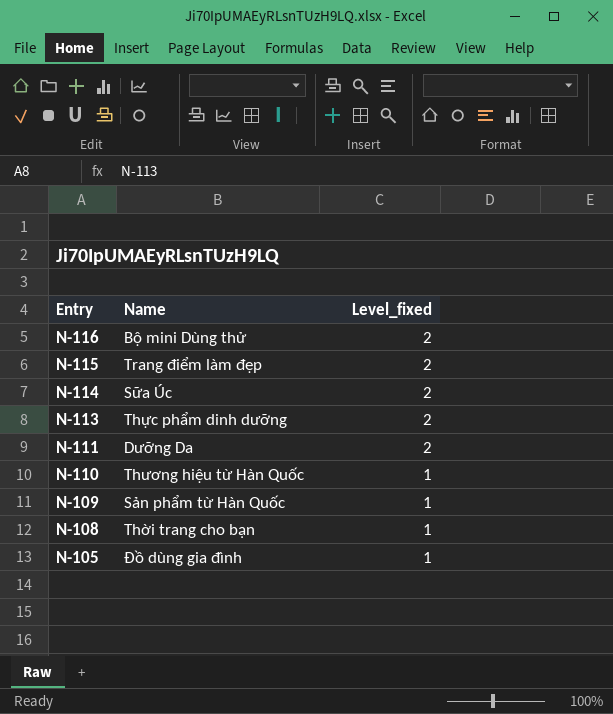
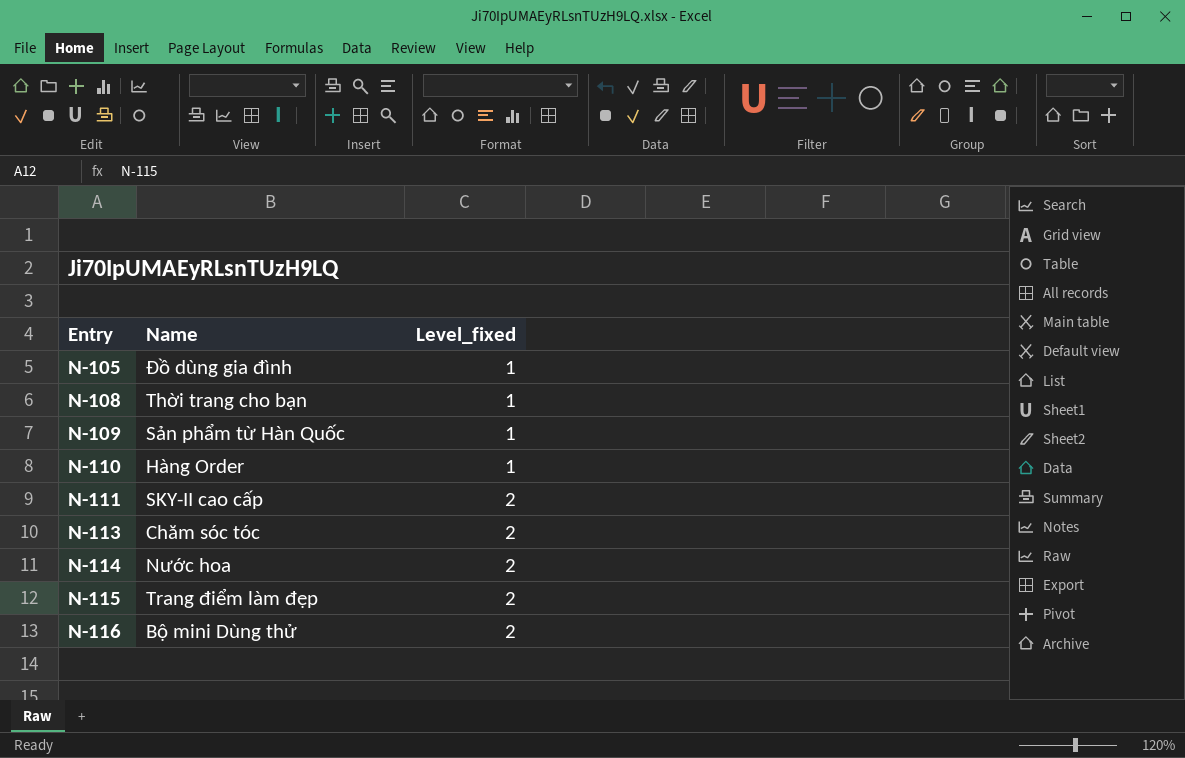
row order: Entry descending -> Entry ascending
N-110 | Name: Thương hiệu từ Hàn Quốc -> Hàng Order
N-111 | Name: Dưỡng Da -> SKY-II cao cấp
N-113 | Name: Thực phẩm dinh dưỡng -> Chăm sóc tóc
N-114 | Name: Sữa Úc -> Nước hoa

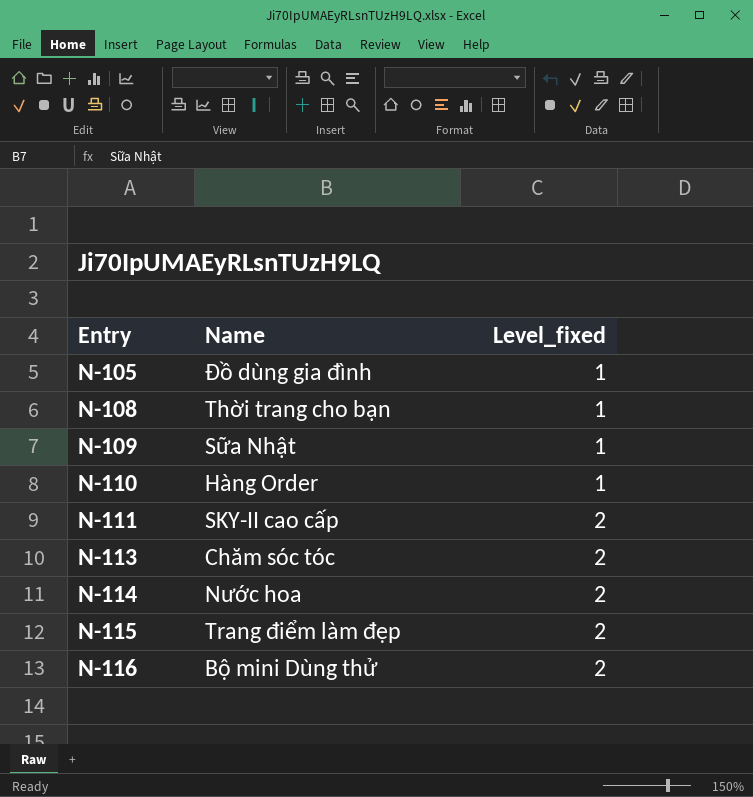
N-109 | Name: Sản phẩm từ Hàn Quốc -> Sữa Nhật

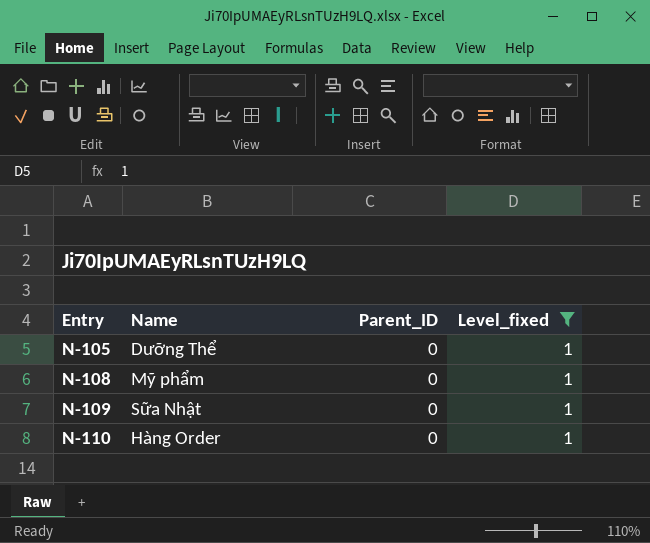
filter: none -> Level_fixed = 1
column Parent_ID | position: none -> 3
N-105 | Name: Đồ dùng gia đình -> Dưỡng Thể
N-108 | Name: Thời trang cho bạn -> Mỹ phẩm

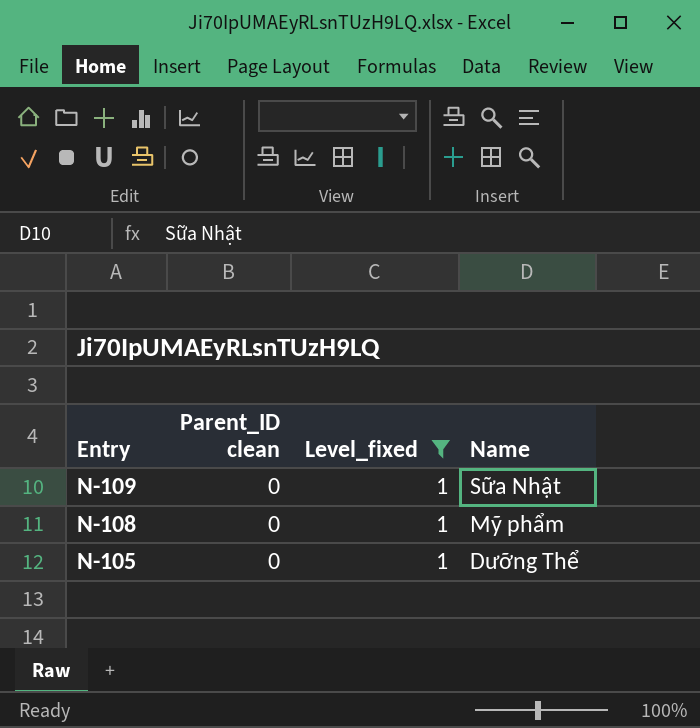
row order: Entry ascending -> Entry descending
column name: Parent_ID -> Parent_ID clean
column Name | position: 2 -> 4
row N-110: Hàng Order | 0 | 1 -> none

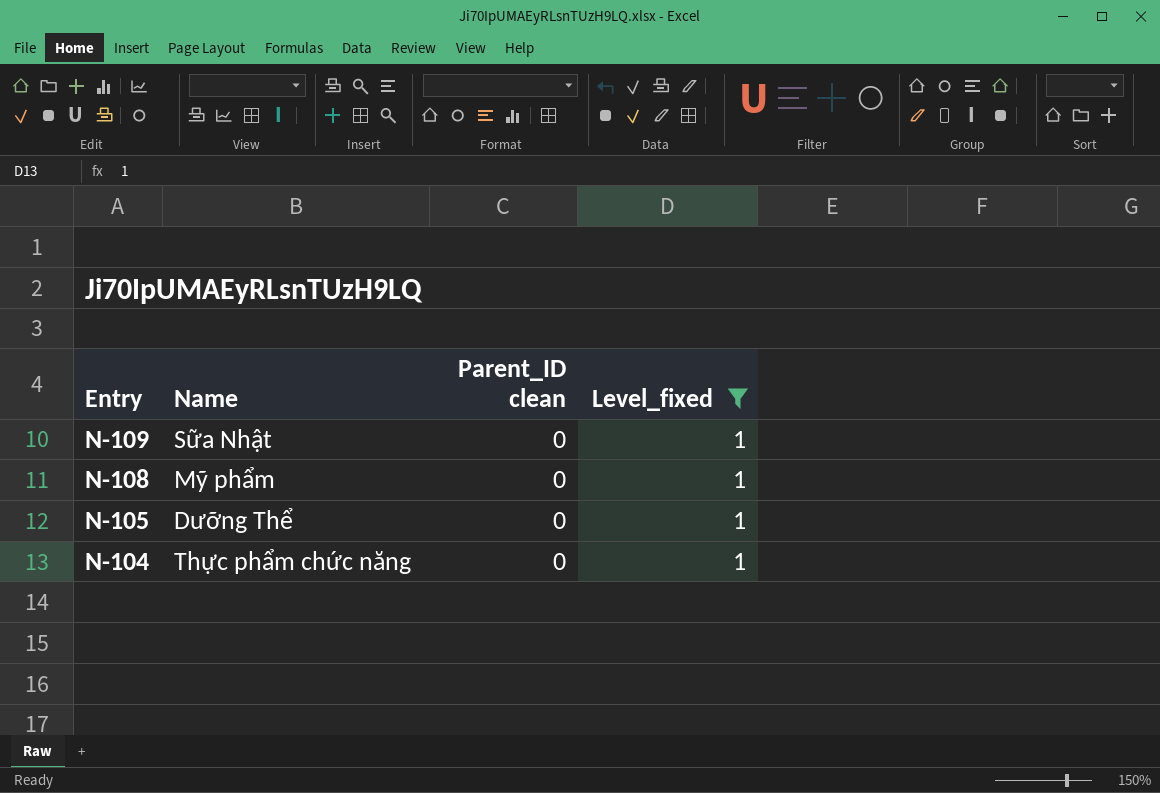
column Name | position: 4 -> 2
row N-104: none -> Thực phẩm chức năng | 0 | 1

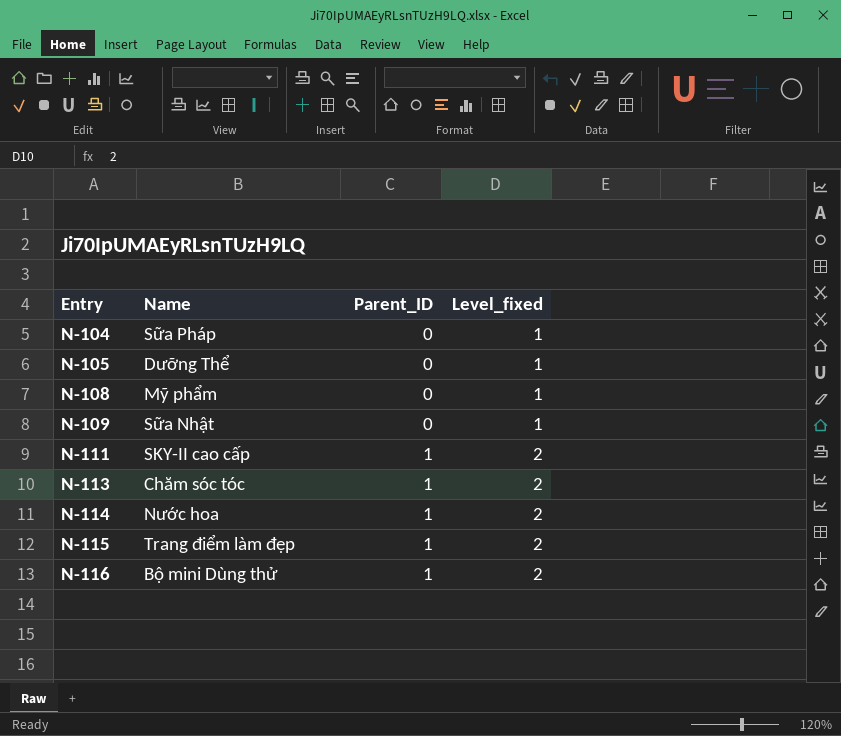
filter: Level_fixed = 1 -> none
row order: Entry descending -> Entry ascending
column name: Parent_ID clean -> Parent_ID
N-104 | Name: Thực phẩm chức năng -> Sữa Pháp

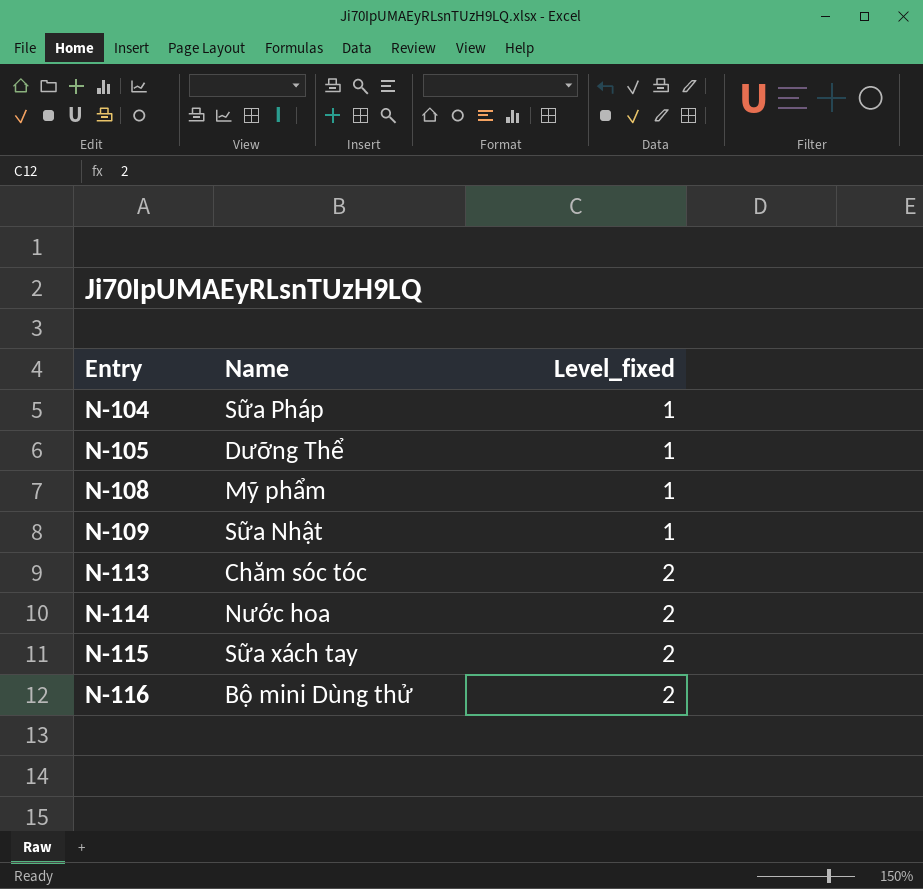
column Parent_ID | position: 3 -> none
row N-111: SKY-II cao cấp | 1 | 2 -> none
N-115 | Name: Trang điểm làm đẹp -> Sữa xách tay

